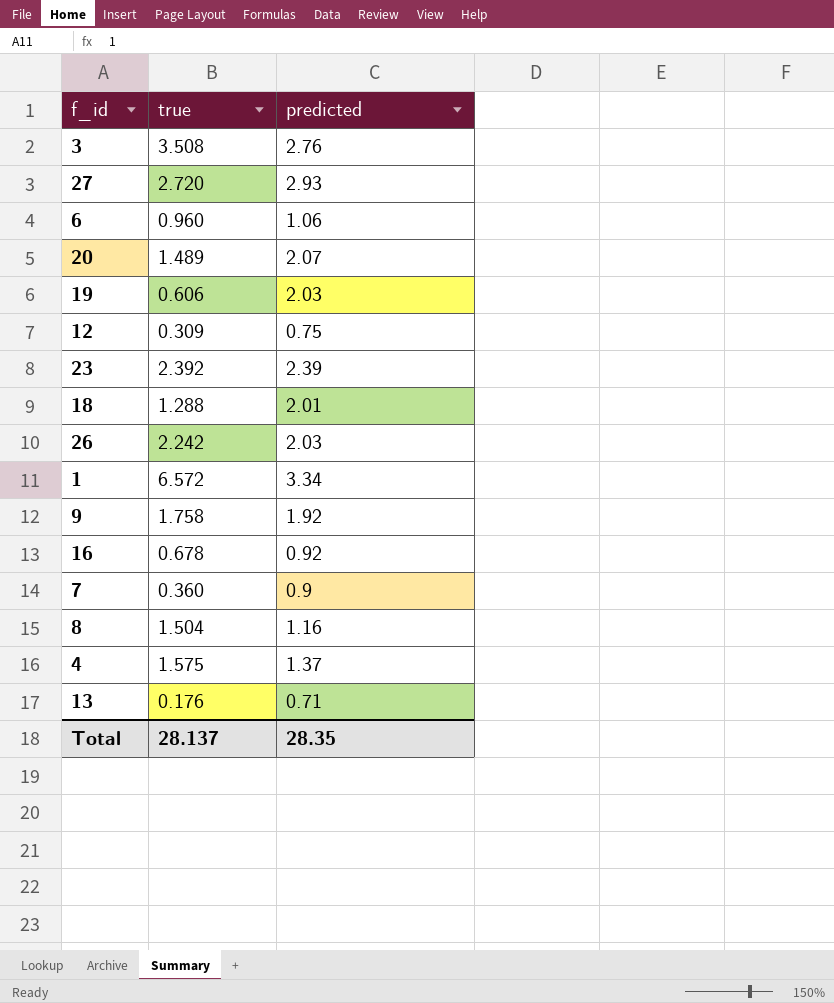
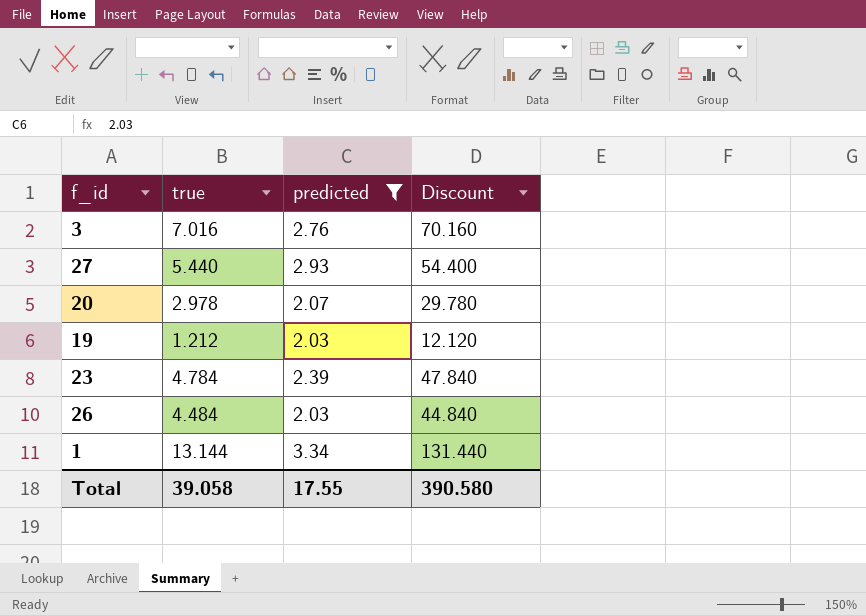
filter: none -> predicted >= 2.03
column Discount | formula: none -> [true] * 10
3 | true: 3.508 -> 7.016
27 | true: 2.720 -> 5.440
20 | true: 1.489 -> 2.978
19 | true: 0.606 -> 1.212
23 | true: 2.392 -> 4.784
26 | true: 2.242 -> 4.484
1 | true: 6.572 -> 13.144
Total | true: 28.137 -> 39.058
Total | predicted: 28.35 -> 17.55

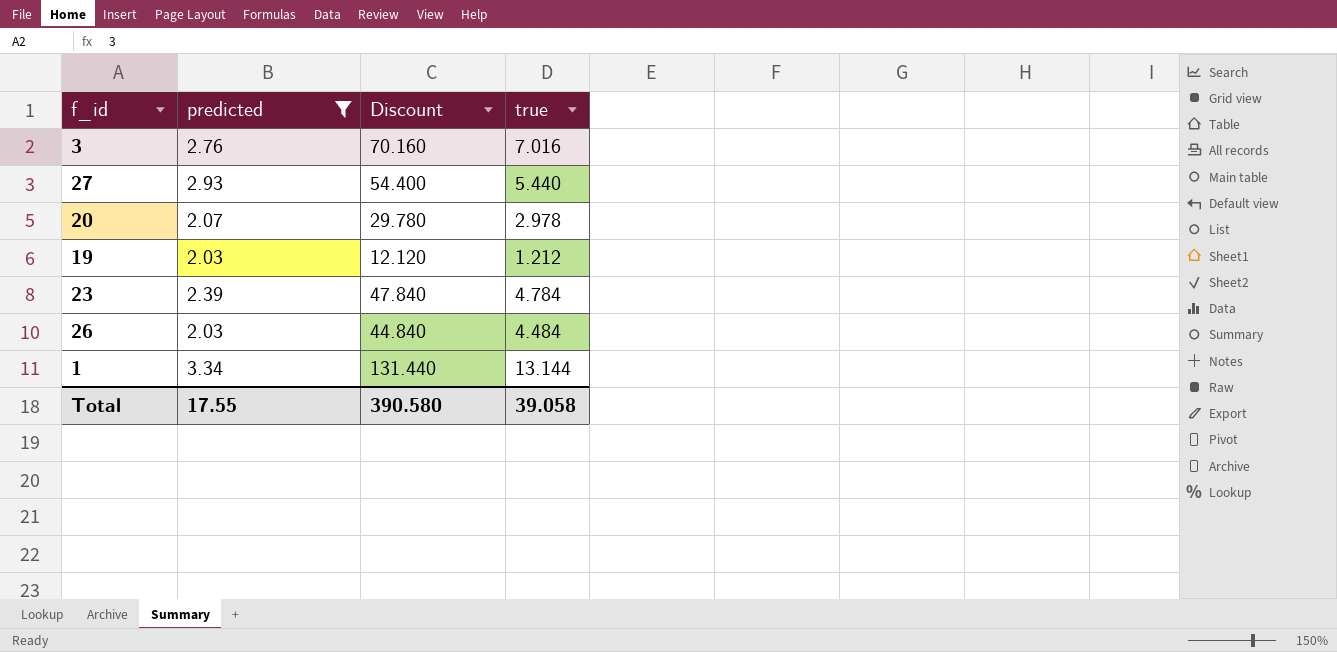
column true | position: 2 -> 4

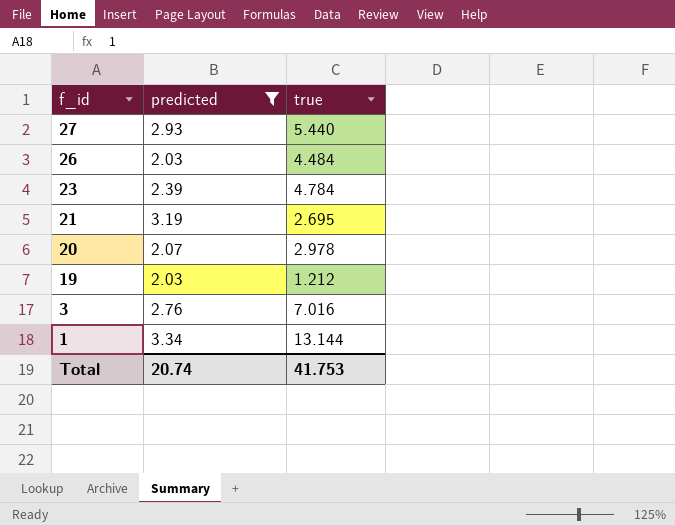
row order: none -> f_id descending
column Discount | formula: [true] * 10 -> none
row 21: none -> 3.19 | 2.695
Total | predicted: 17.55 -> 20.74
Total | true: 39.058 -> 41.753

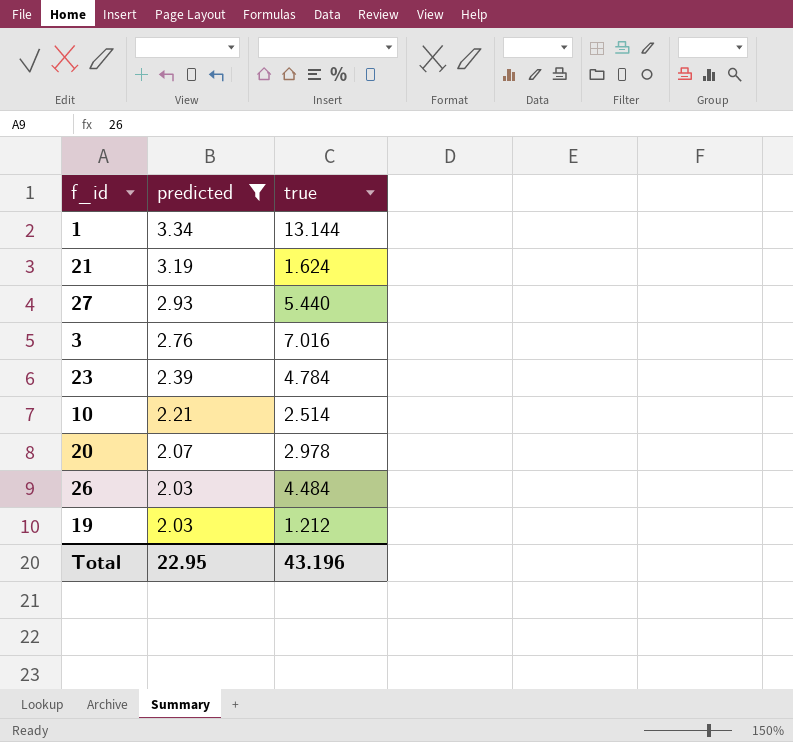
row order: f_id descending -> predicted descending
21 | true: 2.695 -> 1.624
row 10: none -> 2.21 | 2.514
Total | predicted: 20.74 -> 22.95
Total | true: 41.753 -> 43.196

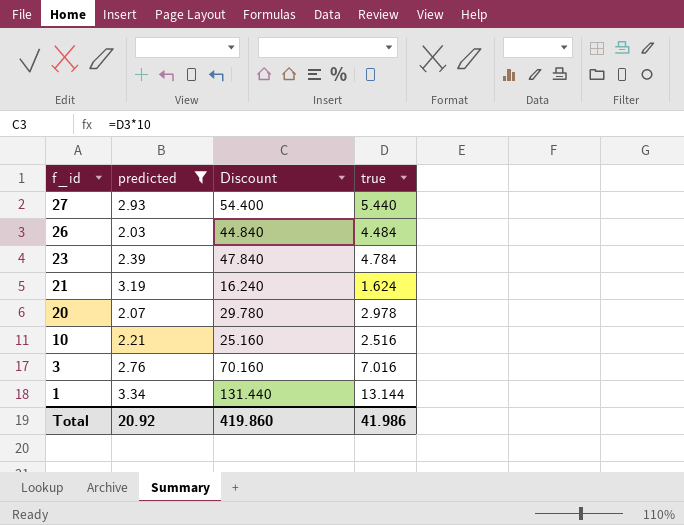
row order: predicted descending -> f_id descending
column Discount | formula: none -> [true] * 10
row 19: 2.03 | 1.212 -> none
10 | true: 2.514 -> 2.516
Total | predicted: 22.95 -> 20.92
Total | true: 43.196 -> 41.986

